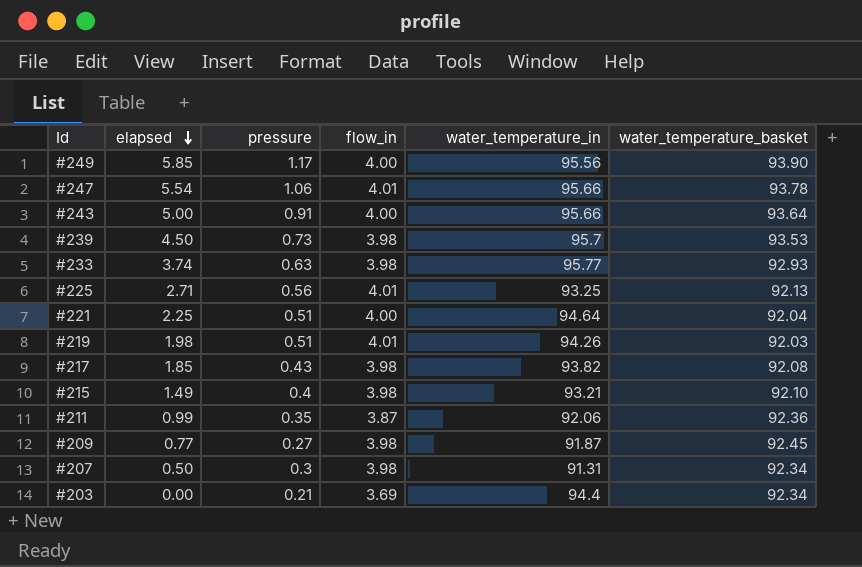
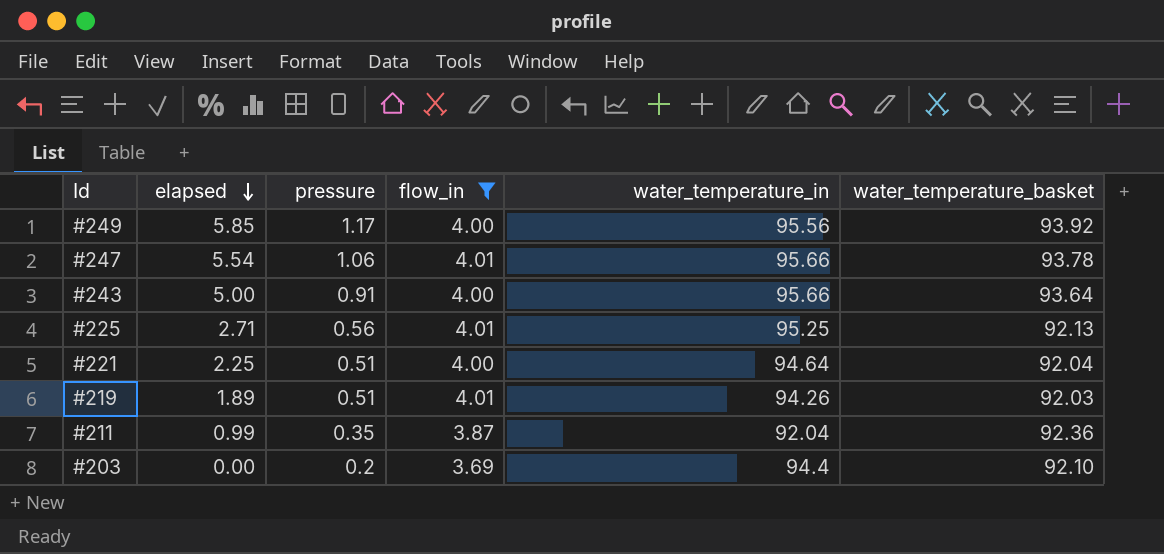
filter: none -> flow_in != 3.98
#249 | water_temperature_basket: 93.90 -> 93.92
#225 | water_temperature_in: 93.25 -> 95.25
#219 | elapsed: 1.98 -> 1.89
#211 | water_temperature_in: 92.06 -> 92.04
#203 | pressure: 0.21 -> 0.2
#203 | water_temperature_basket: 92.34 -> 92.10

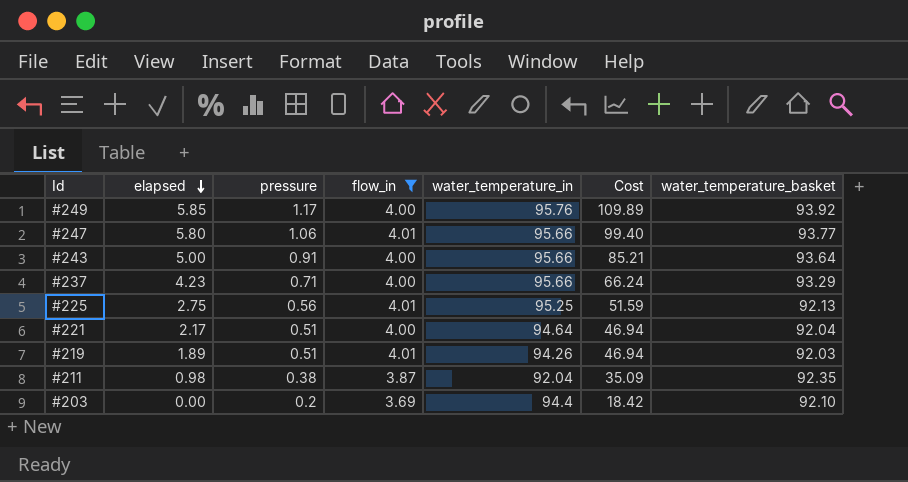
column Cost | formula: none -> [pressure] * [water_temperature_basket]
#249 | water_temperature_in: 95.56 -> 95.76
#247 | elapsed: 5.54 -> 5.80
#247 | water_temperature_basket: 93.78 -> 93.77
row #237: none -> 4.23 | 0.71 | 4.00 | 95.66 | 66.24 | 93.29
#225 | elapsed: 2.71 -> 2.75
#221 | elapsed: 2.25 -> 2.17
#211 | elapsed: 0.99 -> 0.98
#211 | pressure: 0.35 -> 0.38
#211 | water_temperature_basket: 92.36 -> 92.35

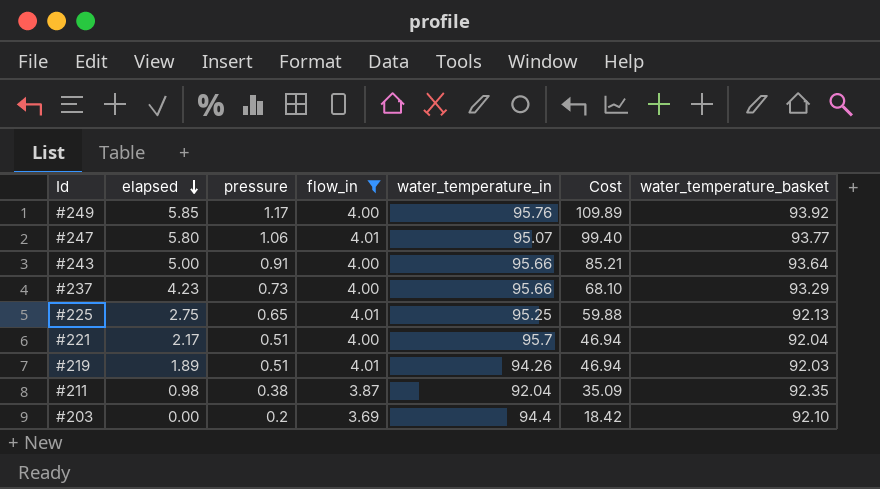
#247 | water_temperature_in: 95.66 -> 95.07
#237 | pressure: 0.71 -> 0.73
#237 | Cost: 66.24 -> 68.10
#225 | pressure: 0.56 -> 0.65
#225 | Cost: 51.59 -> 59.88
#221 | water_temperature_in: 94.64 -> 95.7

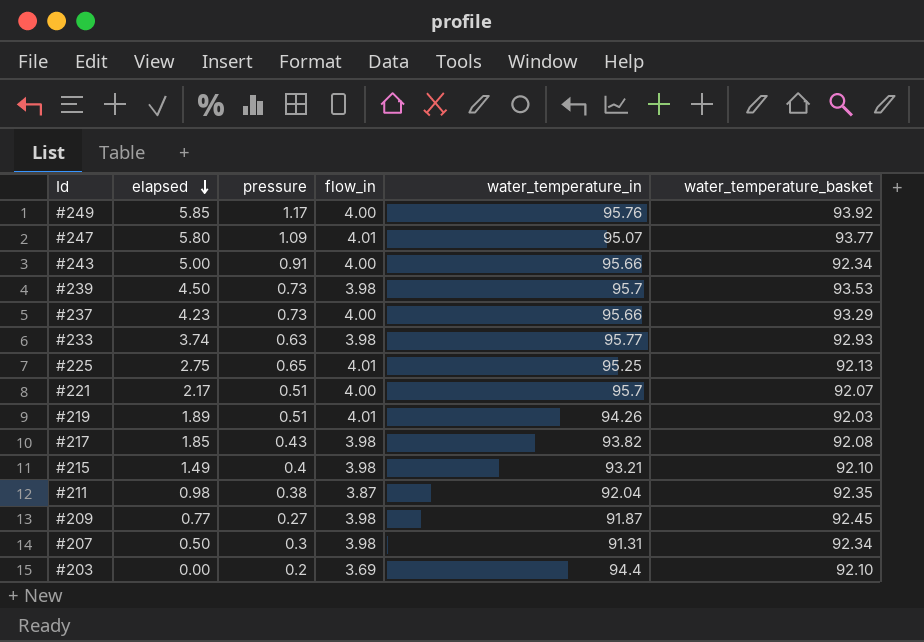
filter: flow_in != 3.98 -> none
column Cost | formula: [pressure] * [water_temperature_basket] -> none
#247 | pressure: 1.06 -> 1.09
#243 | water_temperature_basket: 93.64 -> 92.34
#221 | water_temperature_basket: 92.04 -> 92.07

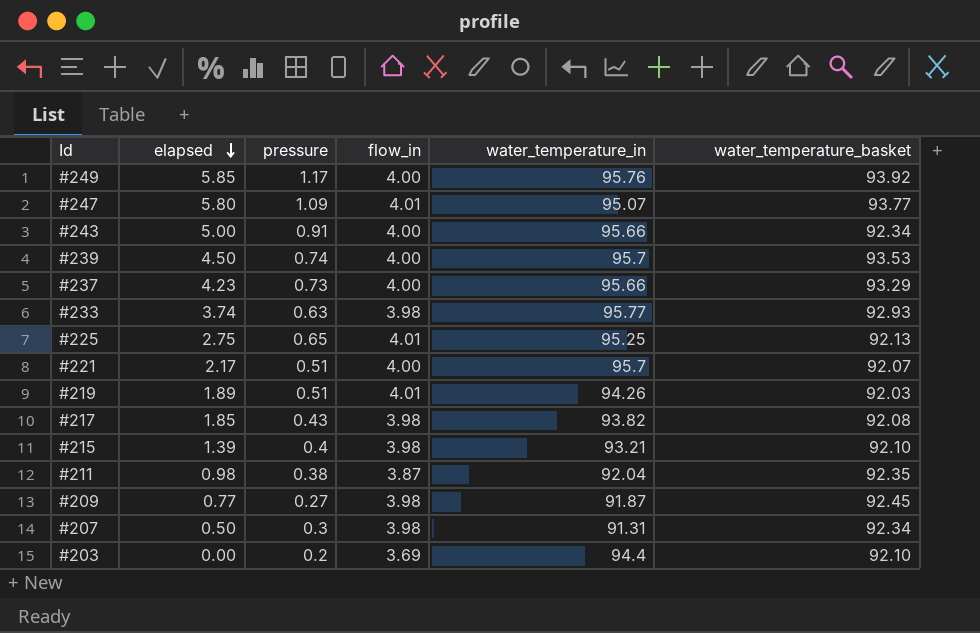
#239 | pressure: 0.73 -> 0.74
#239 | flow_in: 3.98 -> 4.00
#215 | elapsed: 1.49 -> 1.39

